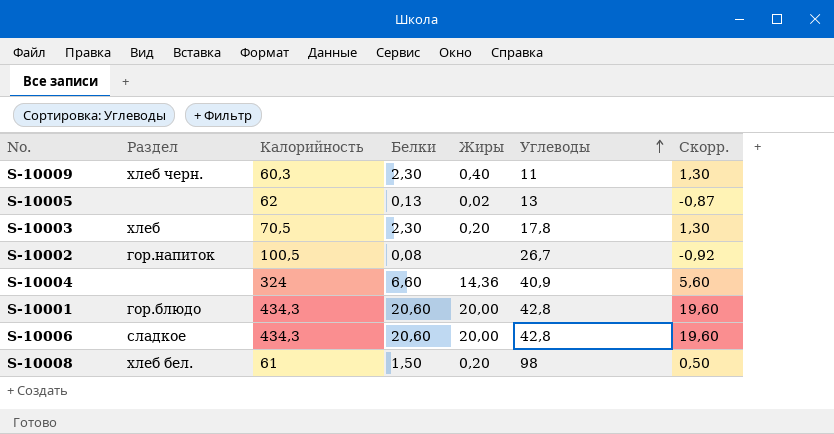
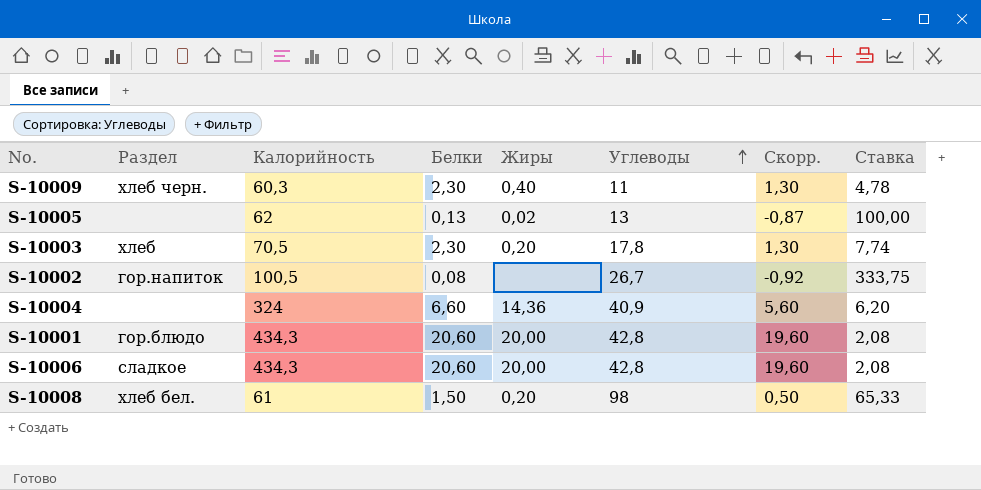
column Ставка | formula: none -> [Углеводы] / [Белки]

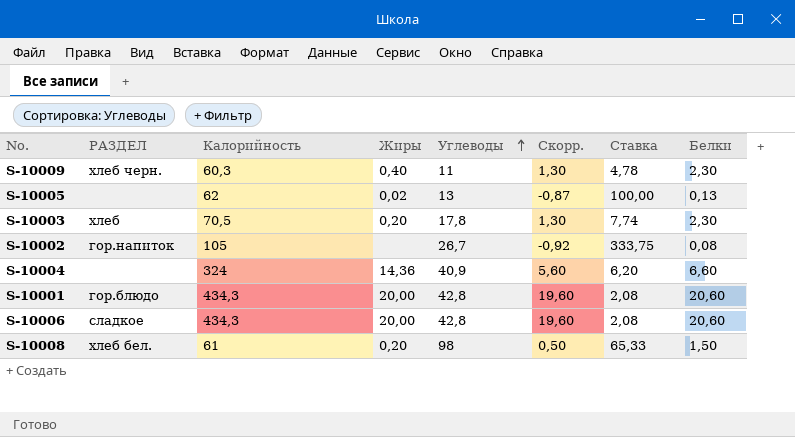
column name: Раздел -> РАЗДЕЛ
column Белки | position: 4 -> 8
S-10002 | Калорийность: 100,5 -> 105

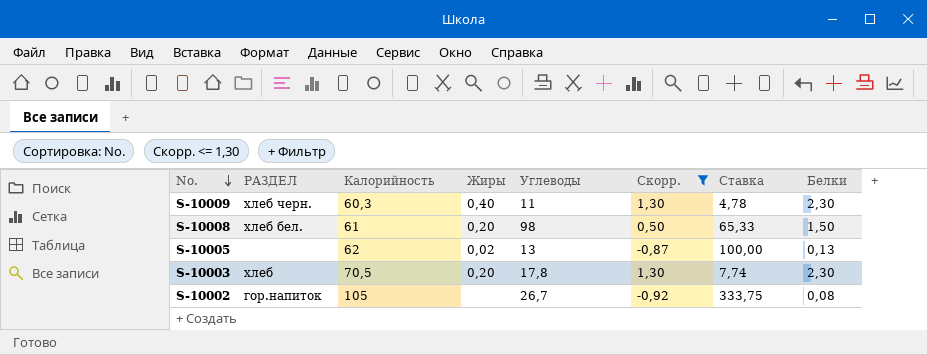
filter: none -> Скорр. <= 1,30
row order: Углеводы ascending -> No. descending

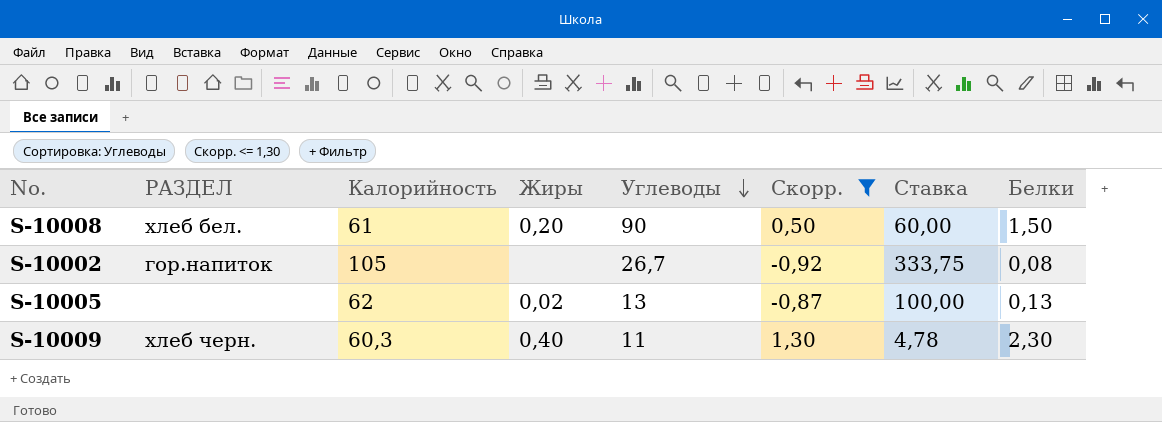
row order: No. descending -> Углеводы descending
row S-10003: хлеб | 70,5 | 0,20 | 17,8 | 1,30 | 7,74 | 2,30 -> none
S-10008 | Углеводы: 98 -> 90
S-10008 | Ставка: 65,33 -> 60,00

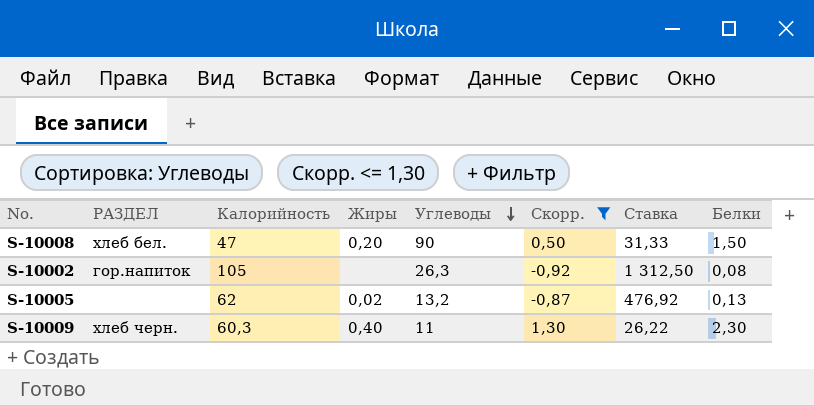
column Ставка | formula: [Углеводы] / [Белки] -> [Калорийность] / [Белки]
S-10008 | Калорийность: 61 -> 47
S-10002 | Углеводы: 26,7 -> 26,3
S-10005 | Углеводы: 13 -> 13,2

